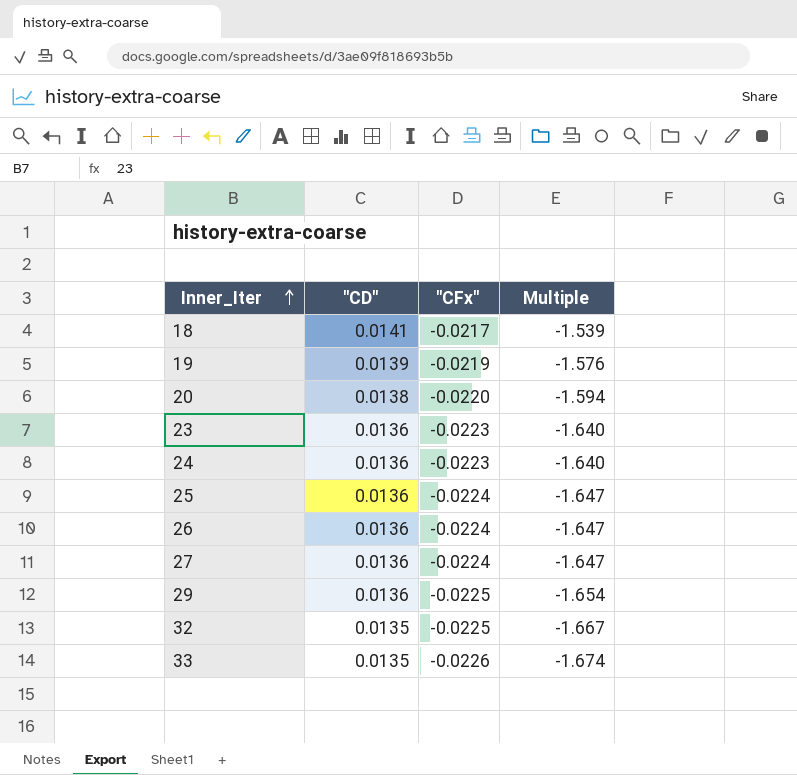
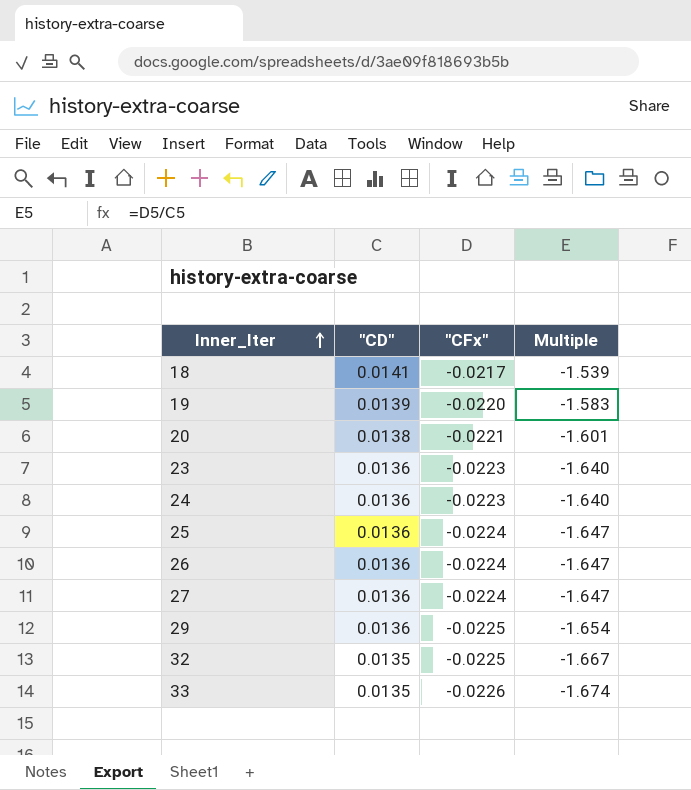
19 | "CFx": -0.0219 -> -0.0220
19 | Multiple: -1.576 -> -1.583
20 | "CFx": -0.0220 -> -0.0221
20 | Multiple: -1.594 -> -1.601

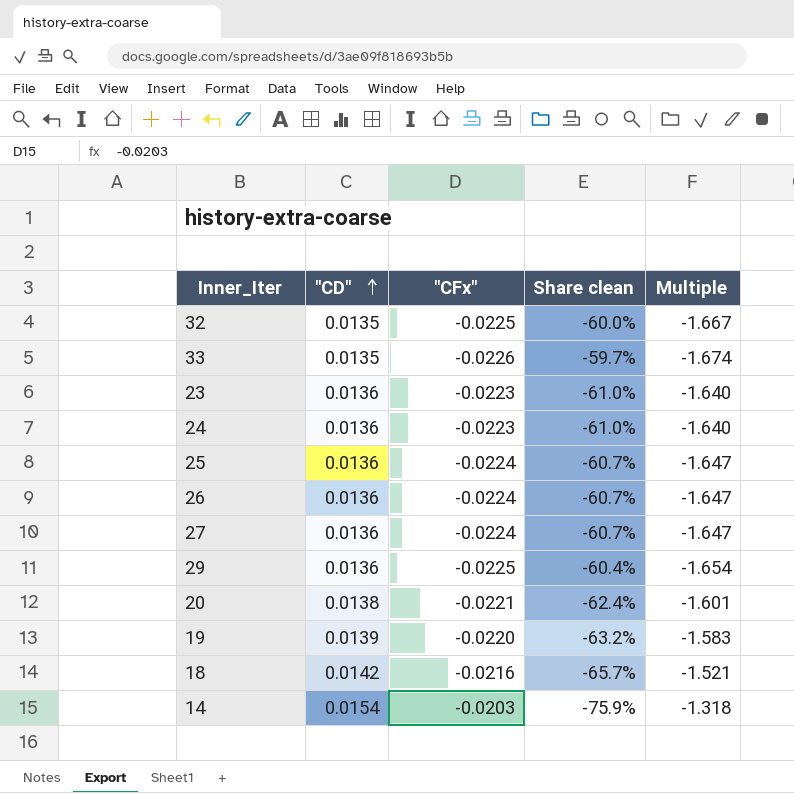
row order: Inner_Iter ascending -> "CD" ascending
column Share clean | formula: none -> ["CD"] / ["CFx"]
18 | "CD": 0.0141 -> 0.0142
18 | "CFx": -0.0217 -> -0.0216
18 | Multiple: -1.539 -> -1.521
row 14: none -> 0.0154 | -0.0203 | -75.9% | -1.318

